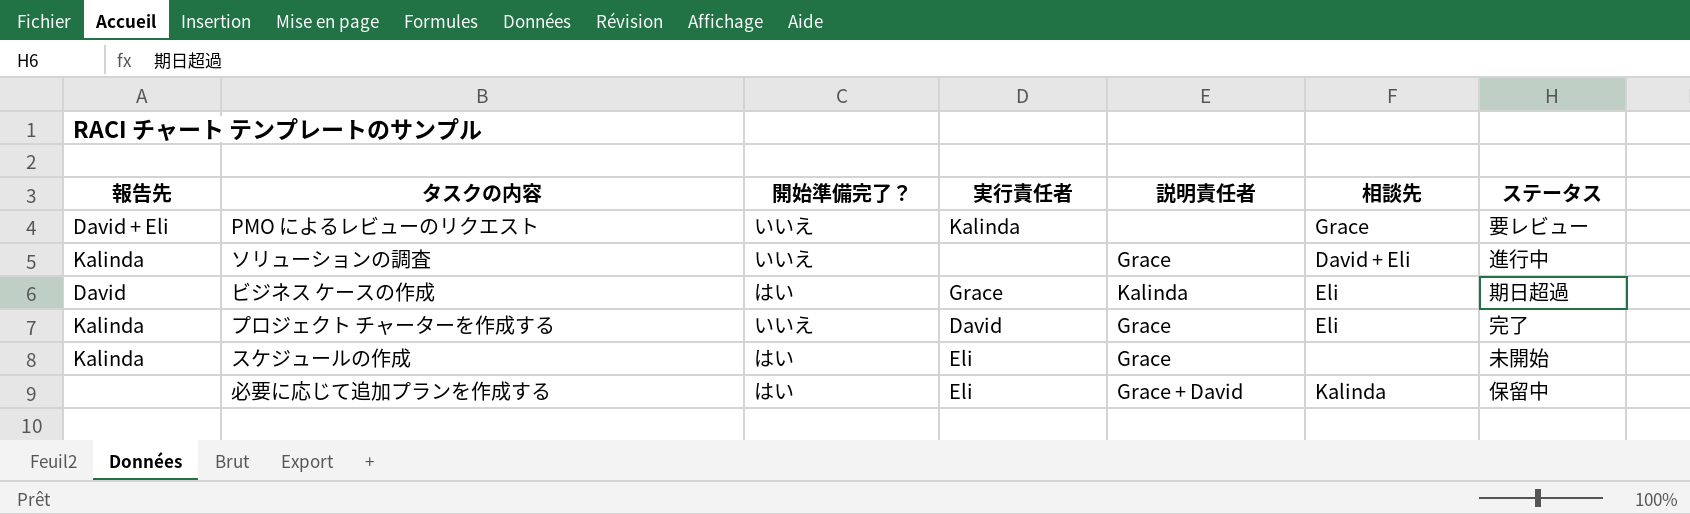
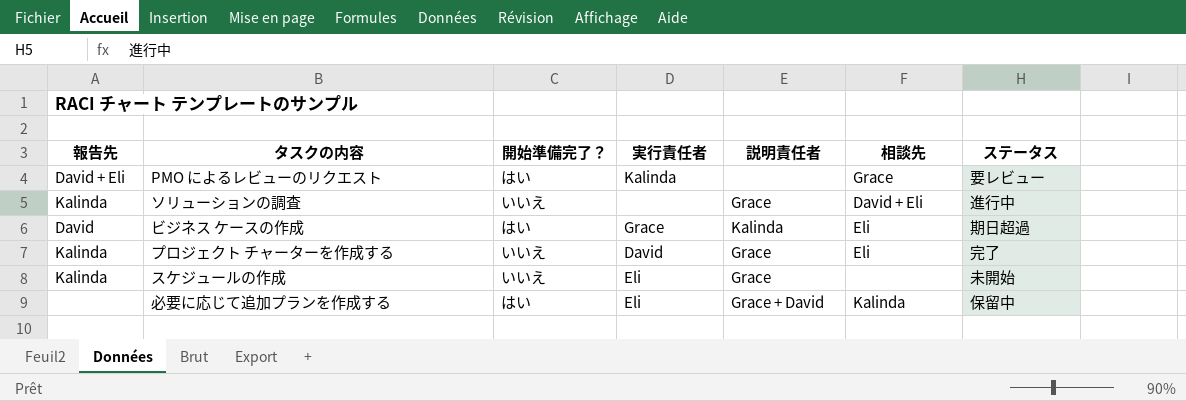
PMO によるレビューのリクエスト | 開始準備完了？: いいえ -> はい
スケジュールの作成 | 開始準備完了？: はい -> いいえ

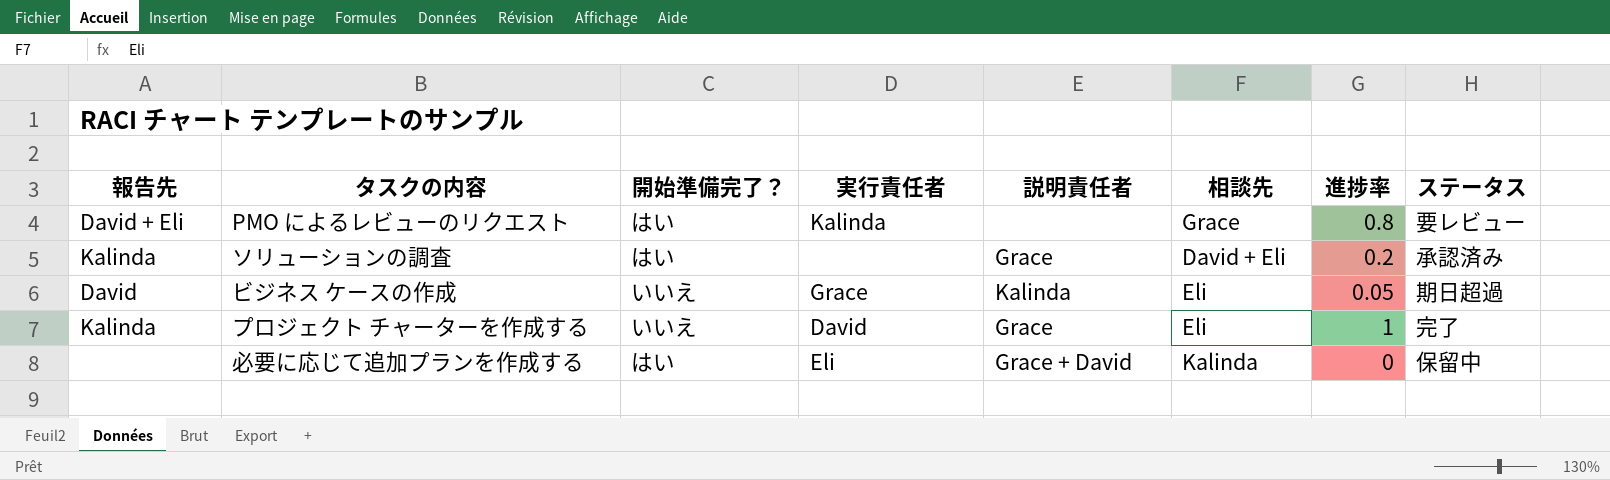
column 進捗率 | position: none -> 7
row スケジュールの作成: Kalinda | いいえ | Eli | Grace | none | 未開始 -> none
ソリューションの調査 | 開始準備完了？: いいえ -> はい
ソリューションの調査 | ステータス: 進行中 -> 承認済み
ビジネス ケースの作成 | 開始準備完了？: はい -> いいえ

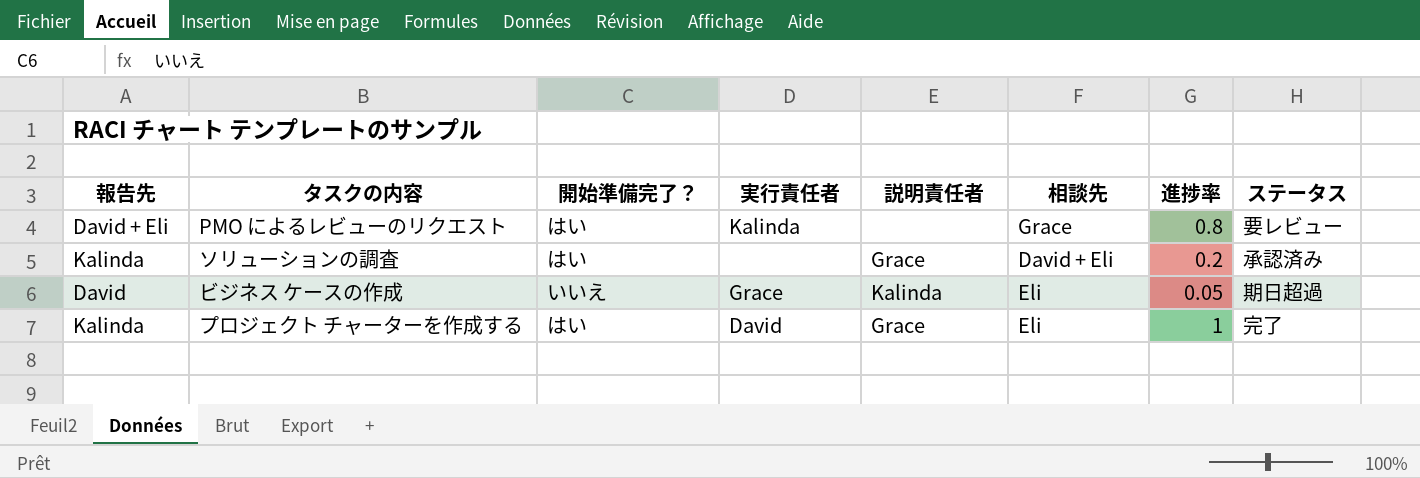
row 必要に応じて追加プランを作成する: none | はい | Eli | Grace + David | Kalinda | 0 | 保留中 -> none
プロジェクト チャーターを作成する | 開始準備完了？: いいえ -> はい

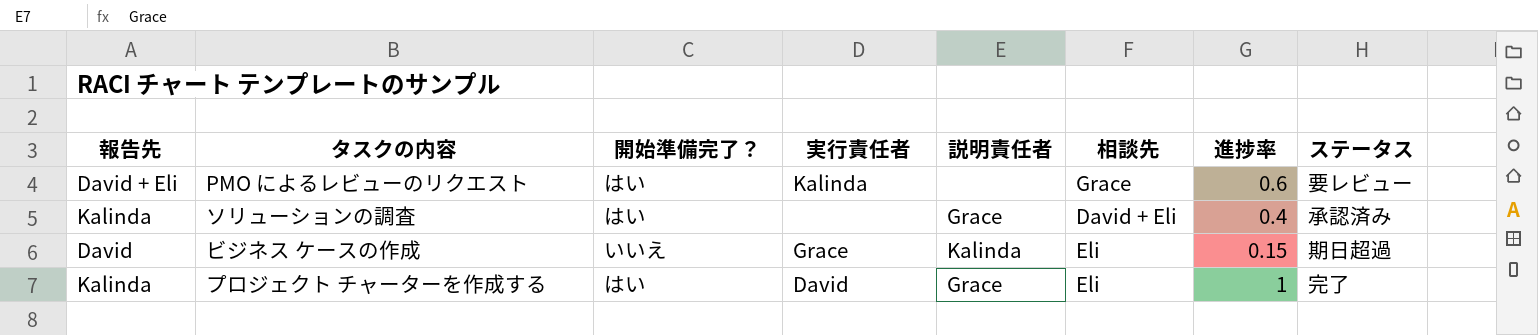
PMO によるレビューのリクエスト | 進捗率: 0.8 -> 0.6
ソリューションの調査 | 進捗率: 0.2 -> 0.4
ビジネス ケースの作成 | 進捗率: 0.05 -> 0.15

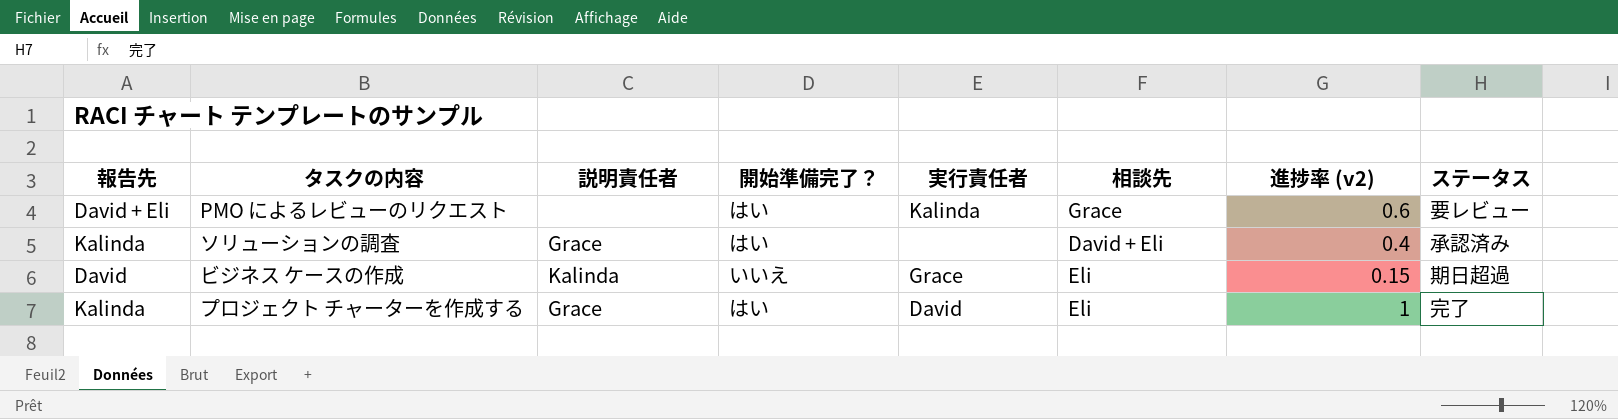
column 説明責任者 | position: 5 -> 3
column name: 進捗率 -> 進捗率 (v2)

